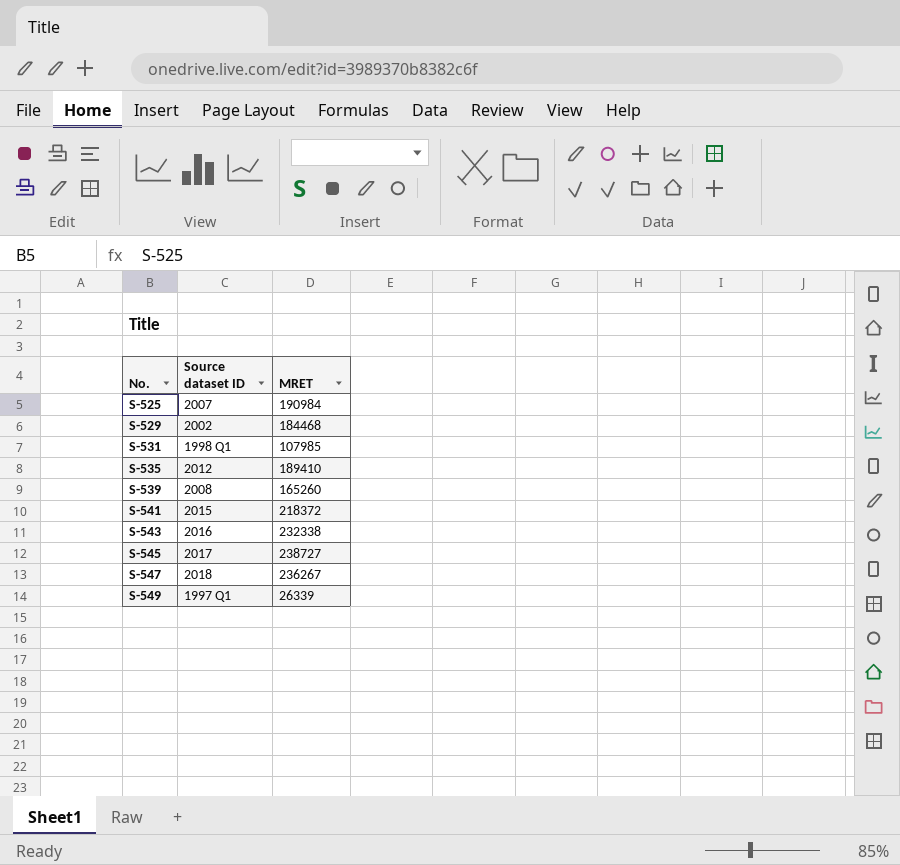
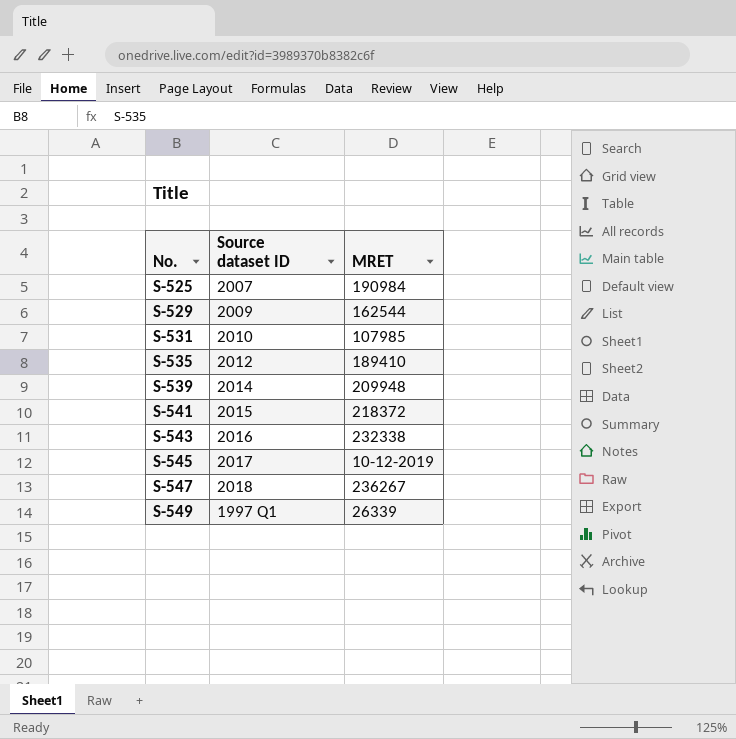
S-529 | Source dataset ID: 2002 -> 2009
S-529 | MRET: 184468 -> 162544
S-531 | Source dataset ID: 1998 Q1 -> 2010
S-539 | Source dataset ID: 2008 -> 2014
S-539 | MRET: 165260 -> 209948
S-545 | MRET: 238727 -> 10-12-2019

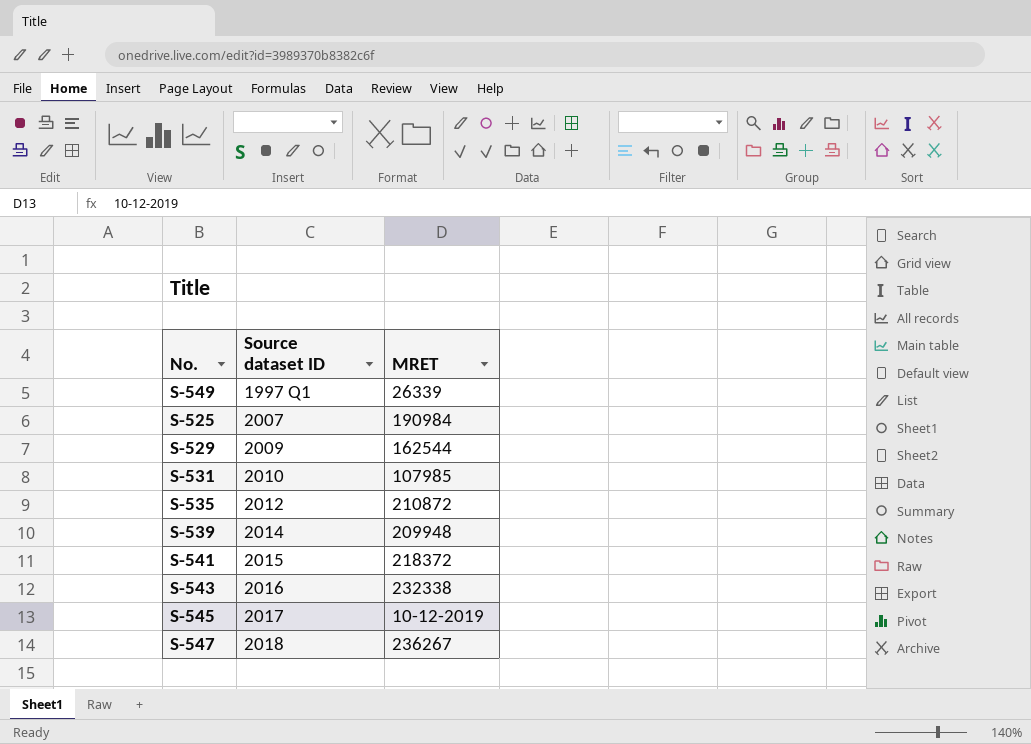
row order: No. ascending -> Source dataset ID ascending
S-535 | MRET: 189410 -> 210872

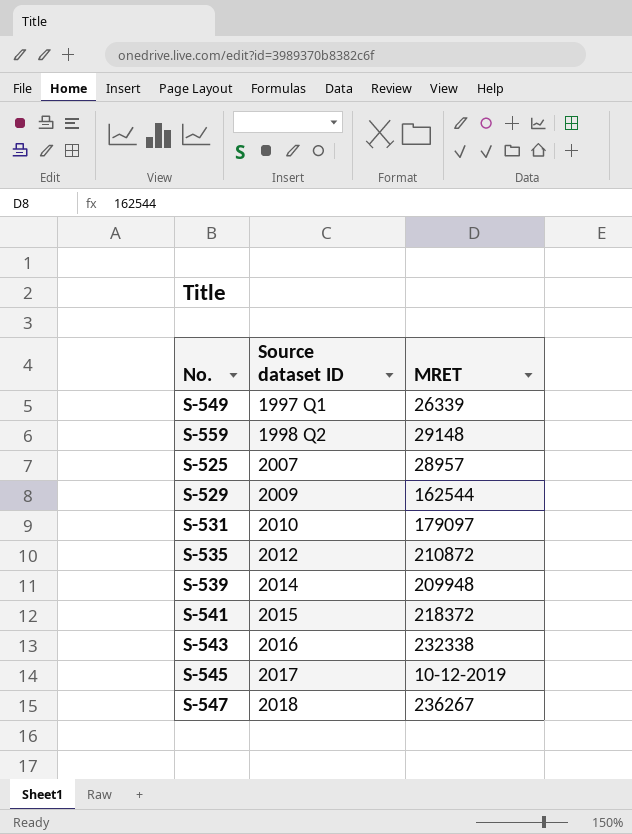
row S-559: none -> 1998 Q2 | 29148
S-525 | MRET: 190984 -> 28957
S-531 | MRET: 107985 -> 179097

